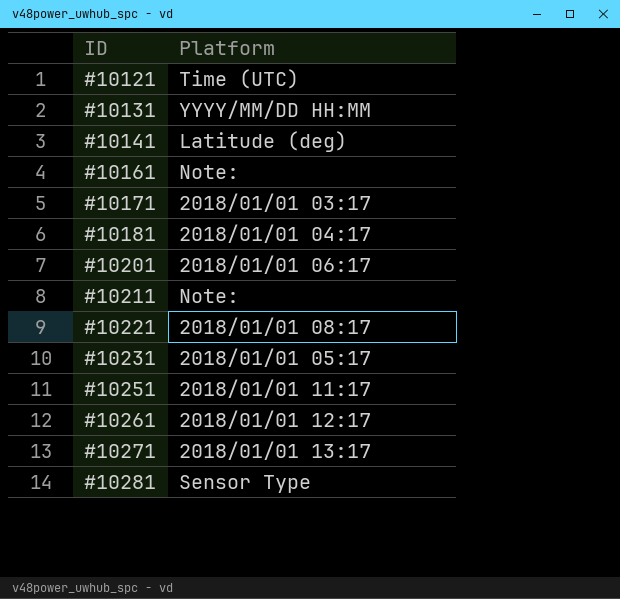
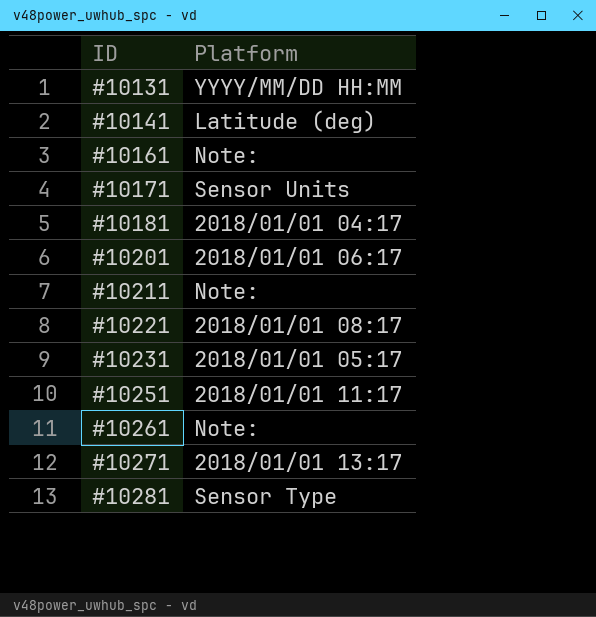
row #10121: Time (UTC) -> none
#10171 | Platform: 2018/01/01 03:17 -> Sensor Units
#10261 | Platform: 2018/01/01 12:17 -> Note:

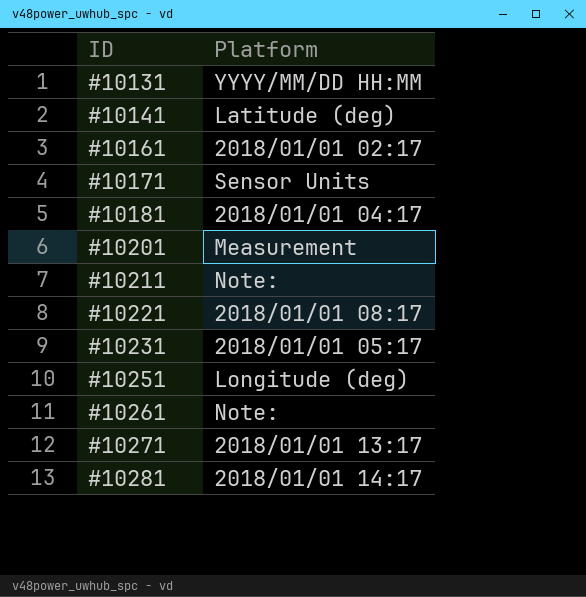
#10161 | Platform: Note: -> 2018/01/01 02:17
#10201 | Platform: 2018/01/01 06:17 -> Measurement
#10251 | Platform: 2018/01/01 11:17 -> Longitude (deg)
#10281 | Platform: Sensor Type -> 2018/01/01 14:17

